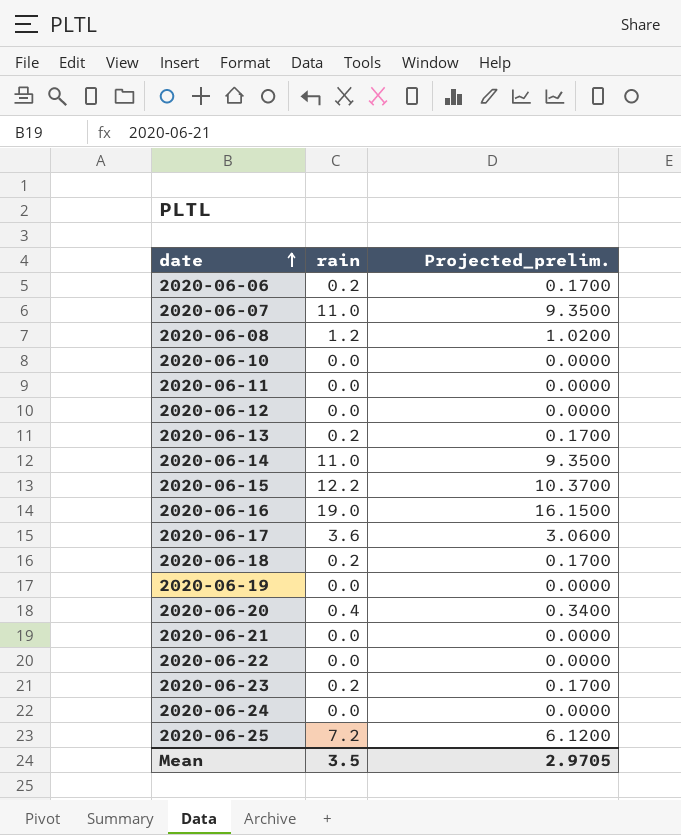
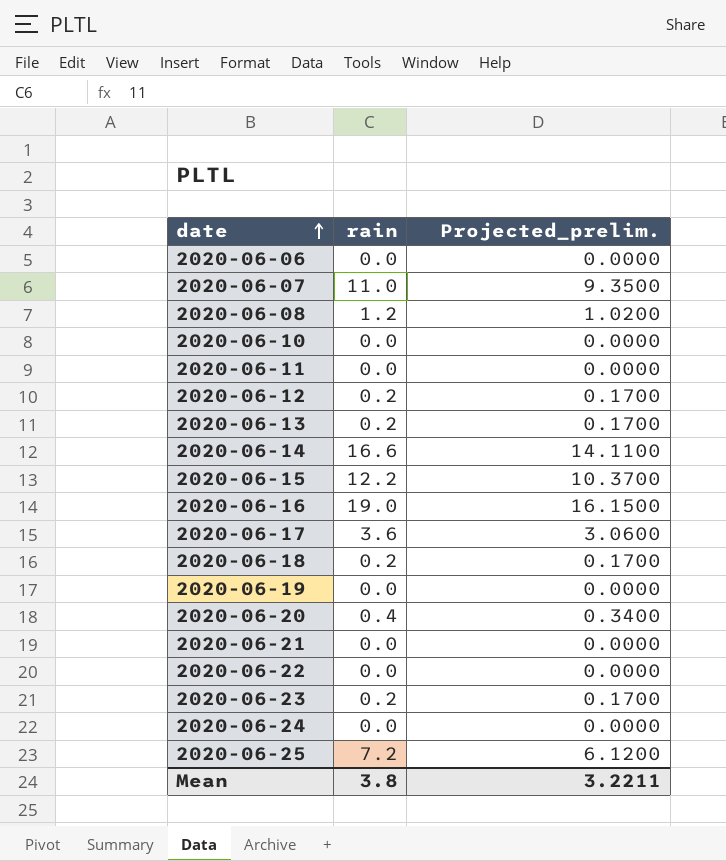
2020-06-06 | rain: 0.2 -> 0.0
2020-06-06 | Projected_prelim.: 0.1700 -> 0.0000
2020-06-12 | rain: 0.0 -> 0.2
2020-06-12 | Projected_prelim.: 0.0000 -> 0.1700
2020-06-14 | rain: 11.0 -> 16.6
2020-06-14 | Projected_prelim.: 9.3500 -> 14.1100
Mean | rain: 3.5 -> 3.8
Mean | Projected_prelim.: 2.9705 -> 3.2211

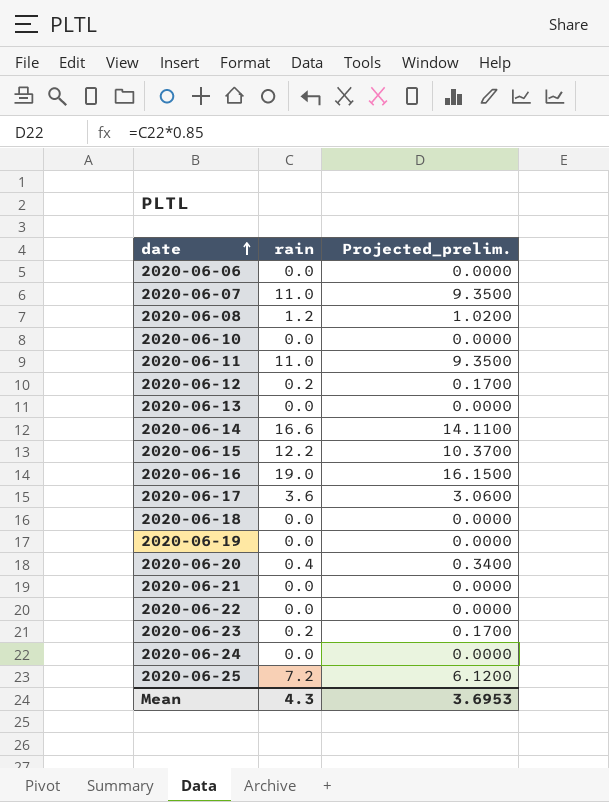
2020-06-11 | rain: 0.0 -> 11.0
2020-06-11 | Projected_prelim.: 0.0000 -> 9.3500
2020-06-13 | rain: 0.2 -> 0.0
2020-06-13 | Projected_prelim.: 0.1700 -> 0.0000
2020-06-18 | rain: 0.2 -> 0.0
2020-06-18 | Projected_prelim.: 0.1700 -> 0.0000
Mean | rain: 3.8 -> 4.3
Mean | Projected_prelim.: 3.2211 -> 3.6953

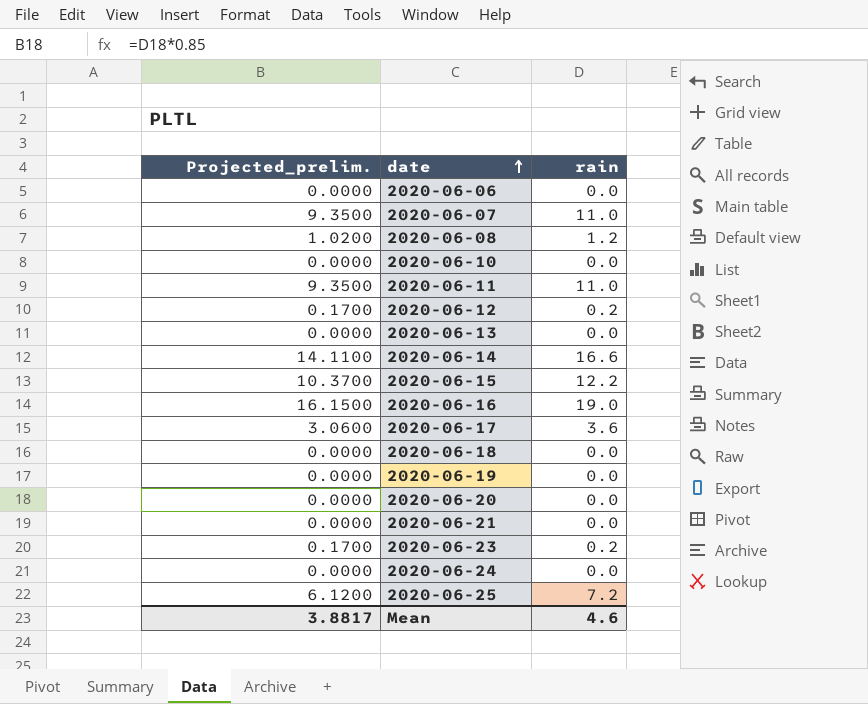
column Projected_prelim. | position: 3 -> 1
row 2020-06-22: 0.0 | 0.0000 -> none
2020-06-20 | Projected_prelim.: 0.3400 -> 0.0000
2020-06-20 | rain: 0.4 -> 0.0
Mean | Projected_prelim.: 3.6953 -> 3.8817
Mean | rain: 4.3 -> 4.6

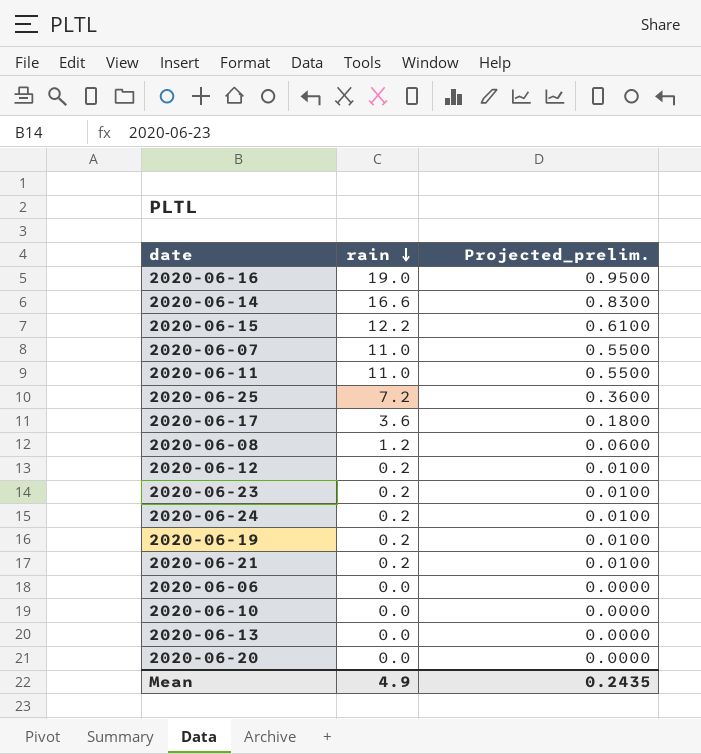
row order: date ascending -> rain descending
column Projected_prelim. | formula: [rain] * 0.85 -> [rain] * 0.05
column Projected_prelim. | position: 1 -> 3
row 2020-06-18: 0.0000 | 0.0 -> none
2020-06-24 | rain: 0.0 -> 0.2
2020-06-19 | rain: 0.0 -> 0.2
2020-06-21 | rain: 0.0 -> 0.2
Mean | rain: 4.6 -> 4.9
Mean | Projected_prelim.: 3.8817 -> 0.2435

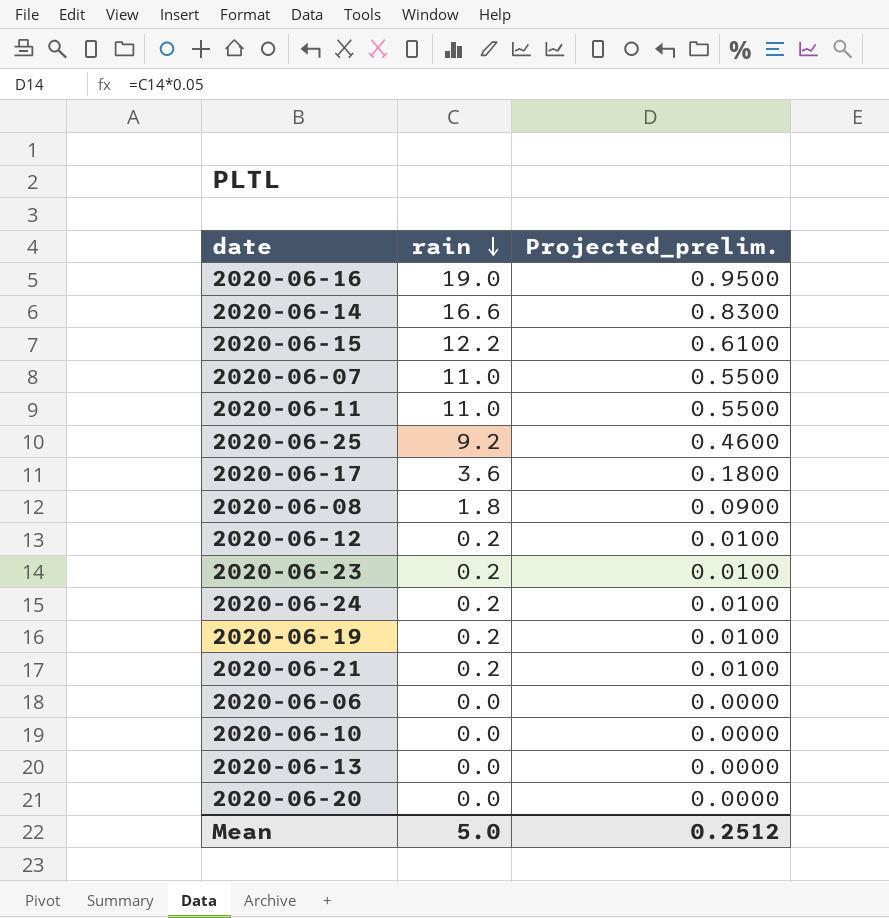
2020-06-25 | rain: 7.2 -> 9.2
2020-06-25 | Projected_prelim.: 0.3600 -> 0.4600
2020-06-08 | rain: 1.2 -> 1.8
2020-06-08 | Projected_prelim.: 0.0600 -> 0.0900
Mean | rain: 4.9 -> 5.0
Mean | Projected_prelim.: 0.2435 -> 0.2512

